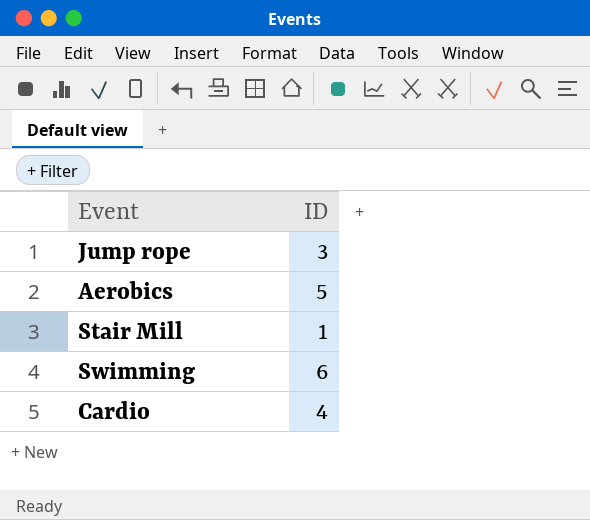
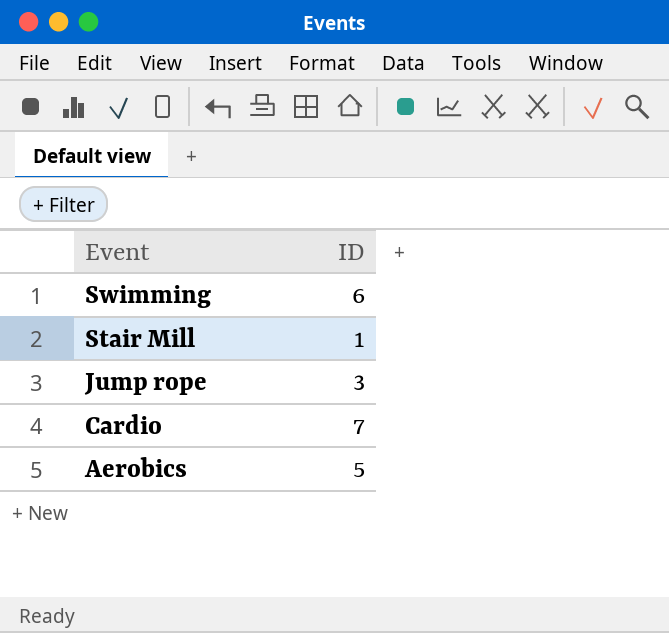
row order: none -> Event descending
Cardio | ID: 4 -> 7

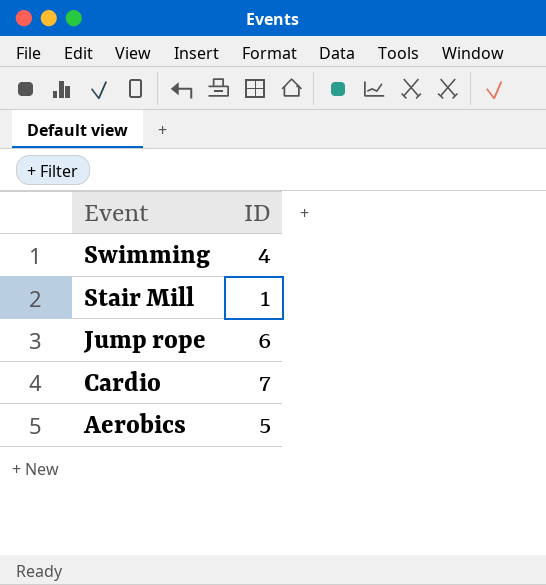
Swimming | ID: 6 -> 4
Jump rope | ID: 3 -> 6

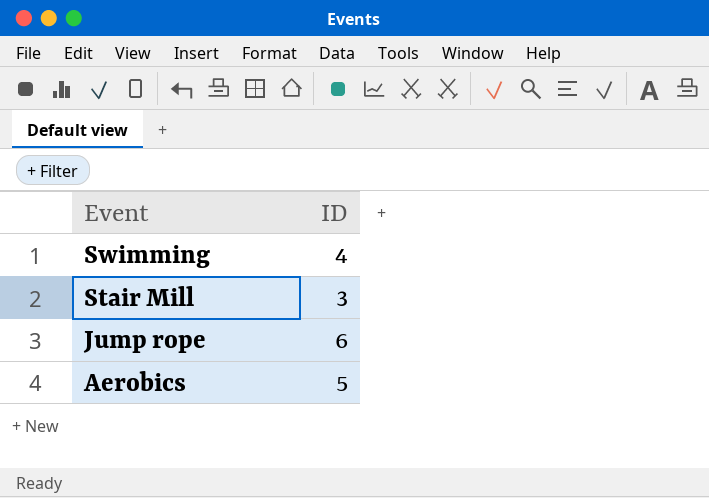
row Cardio: 7 -> none
Stair Mill | ID: 1 -> 3

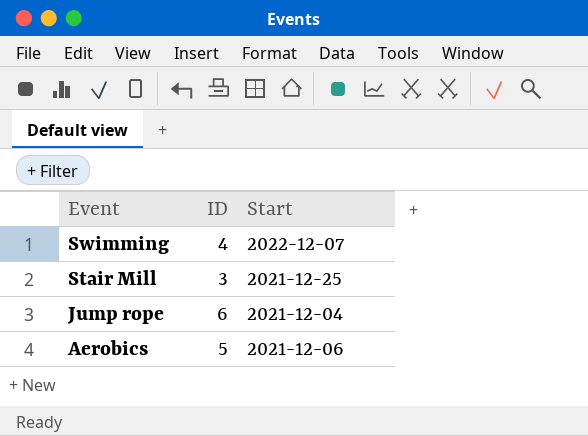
column Start | position: none -> 3

